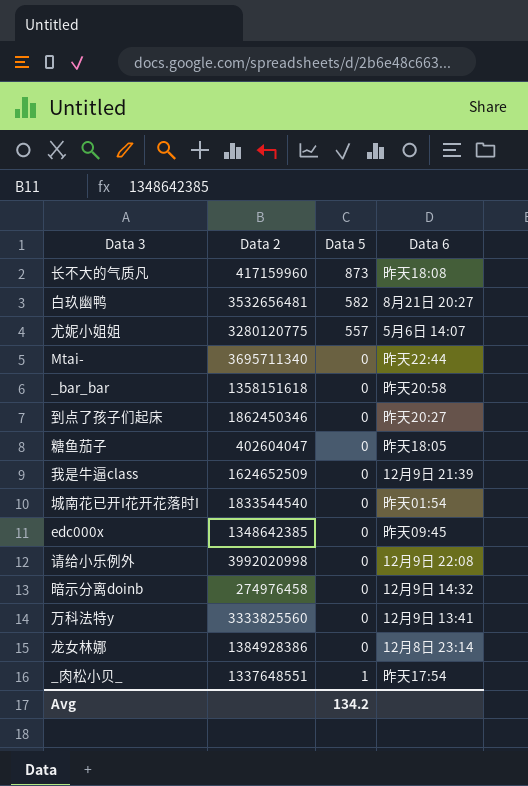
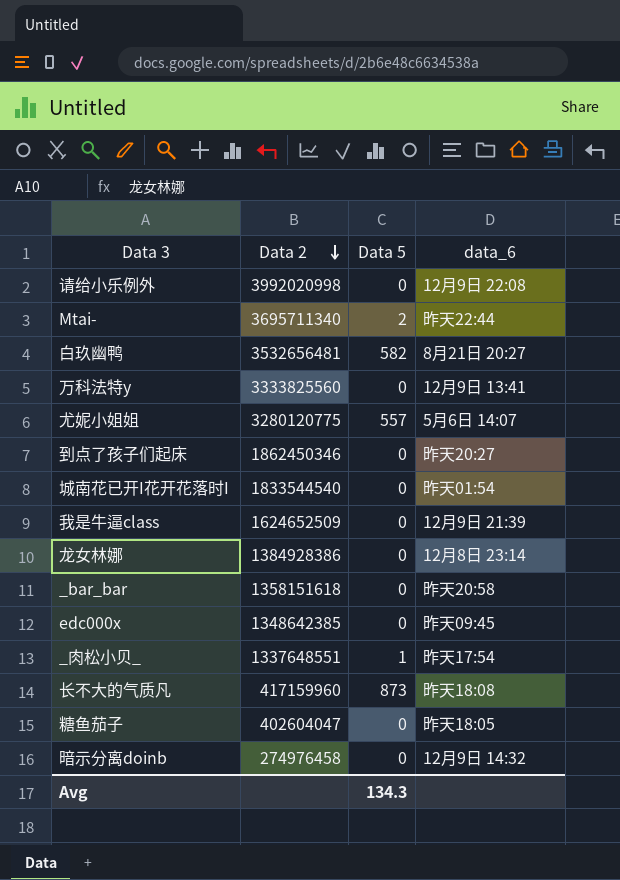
row order: none -> Data 2 descending
column name: Data 6 -> data_6
Mtai- | Data 5: 0 -> 2
Avg | Data 5: 134.2 -> 134.3

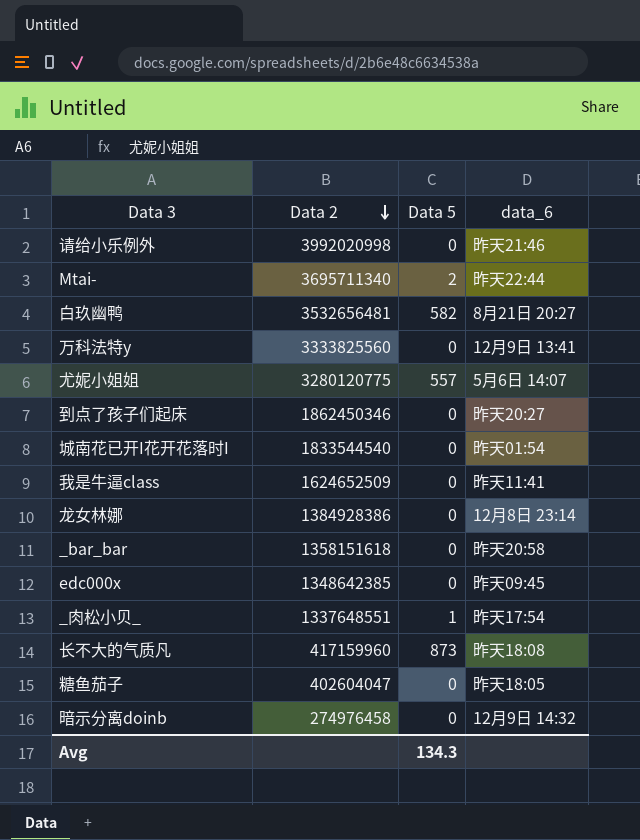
请给小乐例外 | data_6: 12月9日 22:08 -> 昨天21:46
我是牛逼class | data_6: 12月9日 21:39 -> 昨天11:41

